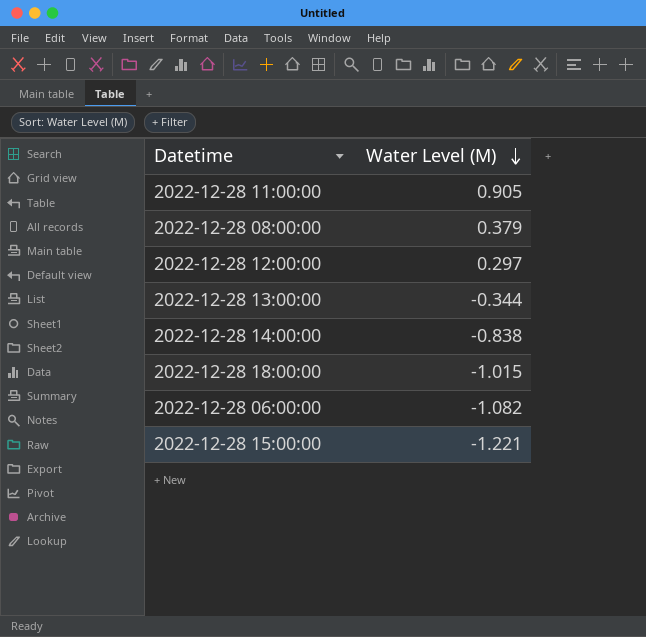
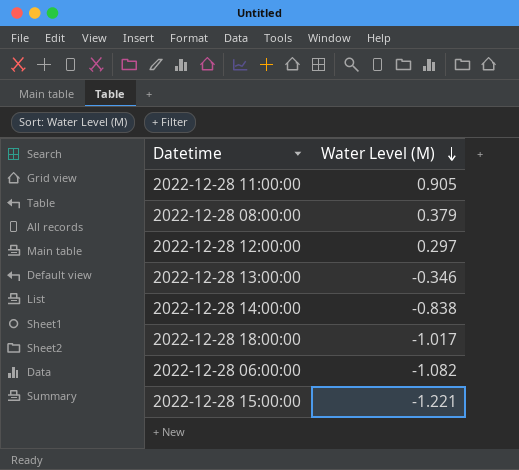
2022-12-28 13:00:00 | Water Level (M): -0.344 -> -0.346
2022-12-28 18:00:00 | Water Level (M): -1.015 -> -1.017

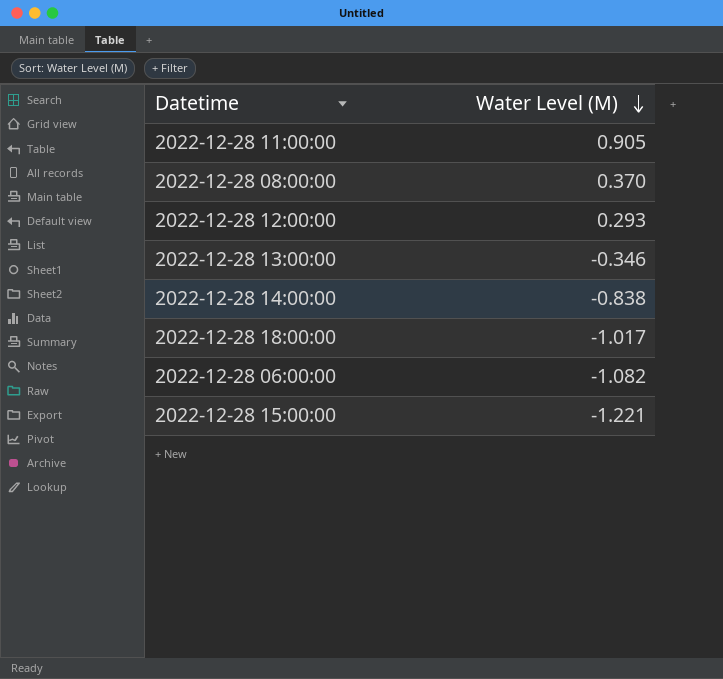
2022-12-28 08:00:00 | Water Level (M): 0.379 -> 0.370
2022-12-28 12:00:00 | Water Level (M): 0.297 -> 0.293

